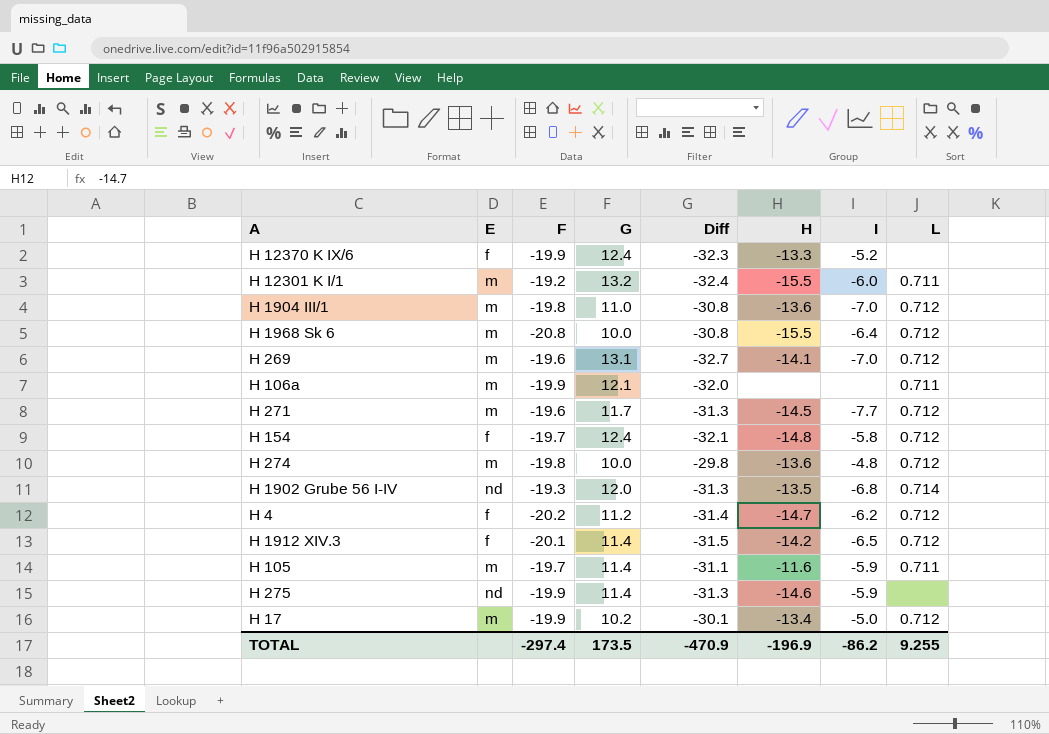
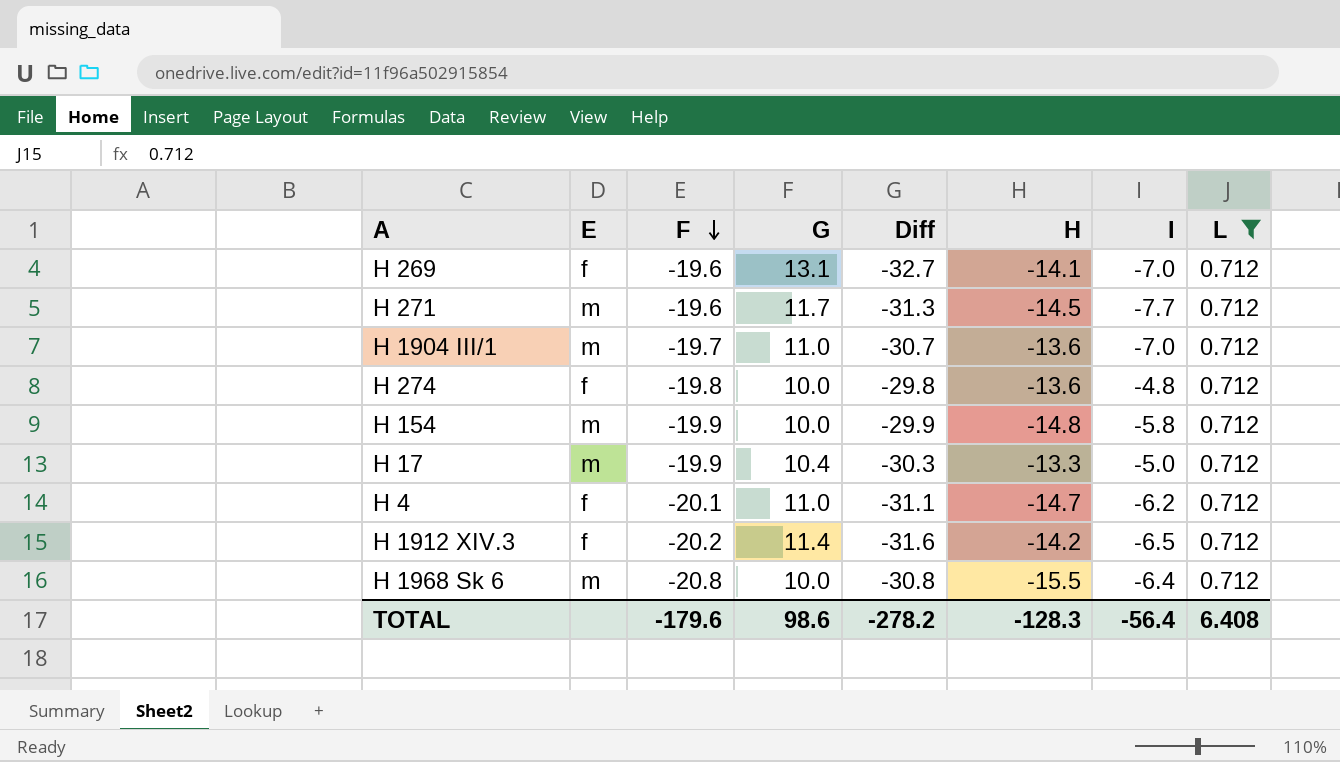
filter: none -> L = 0.712
row order: none -> F descending
H 269 | E: m -> f
H 1904 III/1 | F: -19.8 -> -19.7
H 1904 III/1 | Diff: -30.8 -> -30.7
H 274 | E: m -> f
H 154 | E: f -> m
H 154 | F: -19.7 -> -19.9
H 154 | G: 12.4 -> 10.0
H 154 | Diff: -32.1 -> -29.9
H 17 | G: 10.2 -> 10.4
H 17 | Diff: -30.1 -> -30.3
H 17 | H: -13.4 -> -13.3
H 4 | F: -20.2 -> -20.1
H 4 | G: 11.2 -> 11.0
H 4 | Diff: -31.4 -> -31.1
H 1912 XIV.3 | F: -20.1 -> -20.2
H 1912 XIV.3 | Diff: -31.5 -> -31.6
TOTAL | F: -297.4 -> -179.6
TOTAL | G: 173.5 -> 98.6
TOTAL | Diff: -470.9 -> -278.2
TOTAL | H: -196.9 -> -128.3
TOTAL | I: -86.2 -> -56.4
TOTAL | L: 9.255 -> 6.408

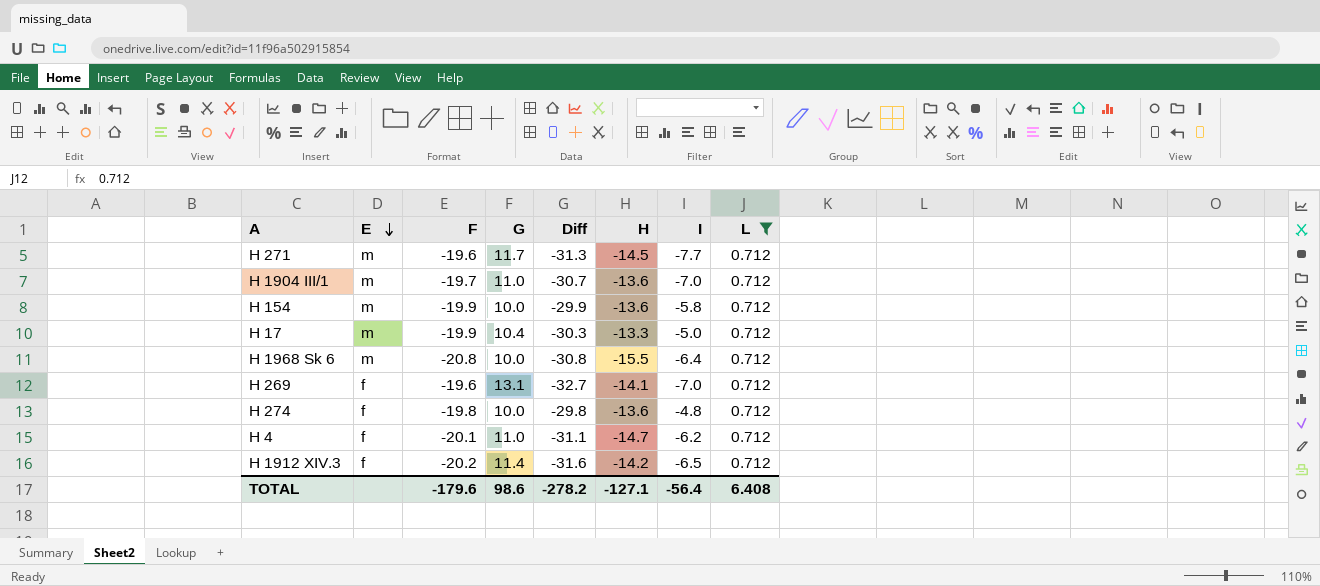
row order: F descending -> E descending
H 154 | H: -14.8 -> -13.6
TOTAL | H: -128.3 -> -127.1

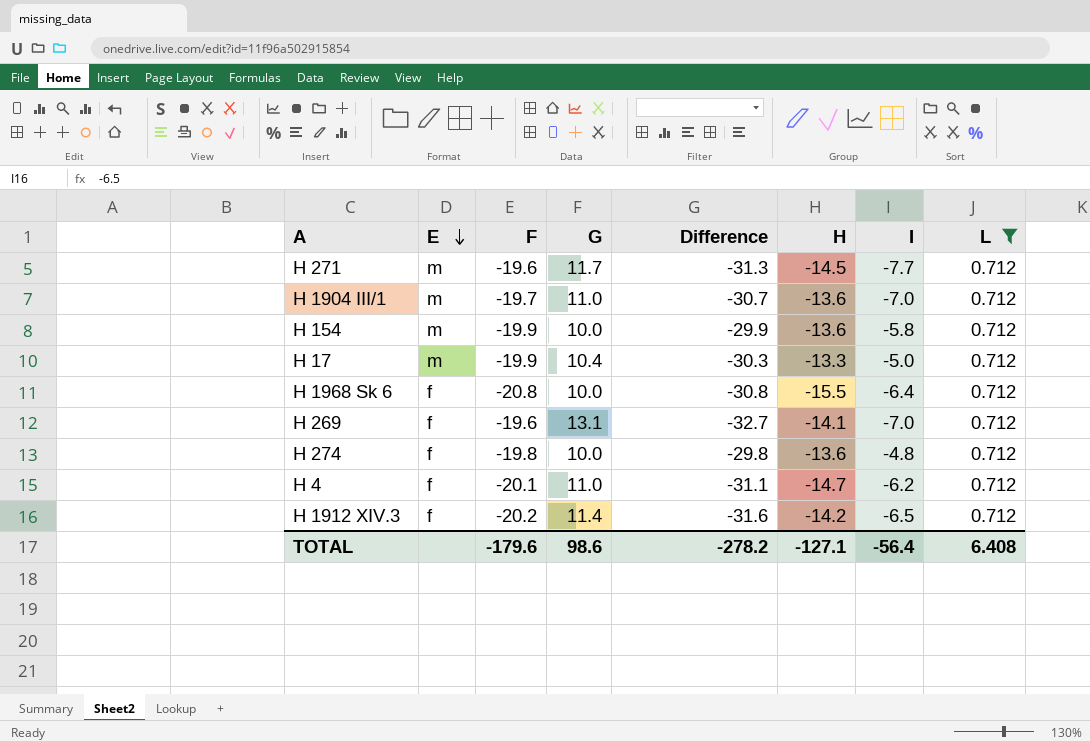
column name: Diff -> Difference
H 1968 Sk 6 | E: m -> f

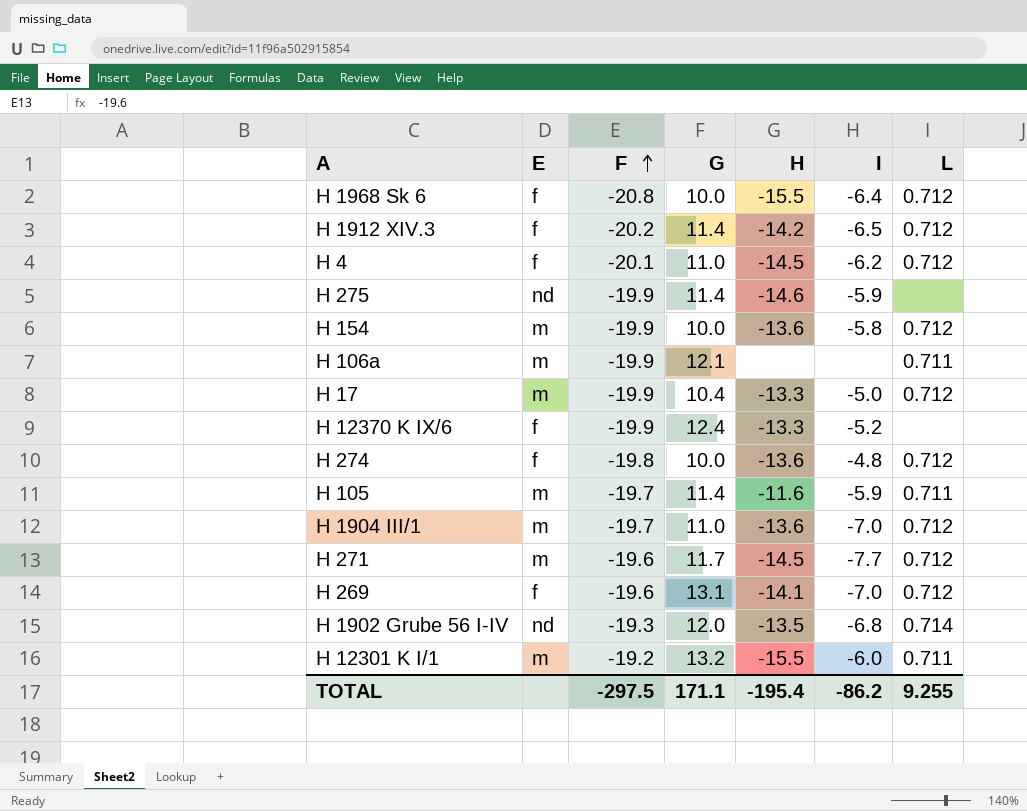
filter: L = 0.712 -> none
row order: E descending -> F ascending
column Difference | formula: [F] - [G] -> none
H 4 | H: -14.7 -> -14.5
TOTAL | F: -179.6 -> -297.5
TOTAL | G: 98.6 -> 171.1
TOTAL | H: -127.1 -> -195.4
TOTAL | I: -56.4 -> -86.2
TOTAL | L: 6.408 -> 9.255

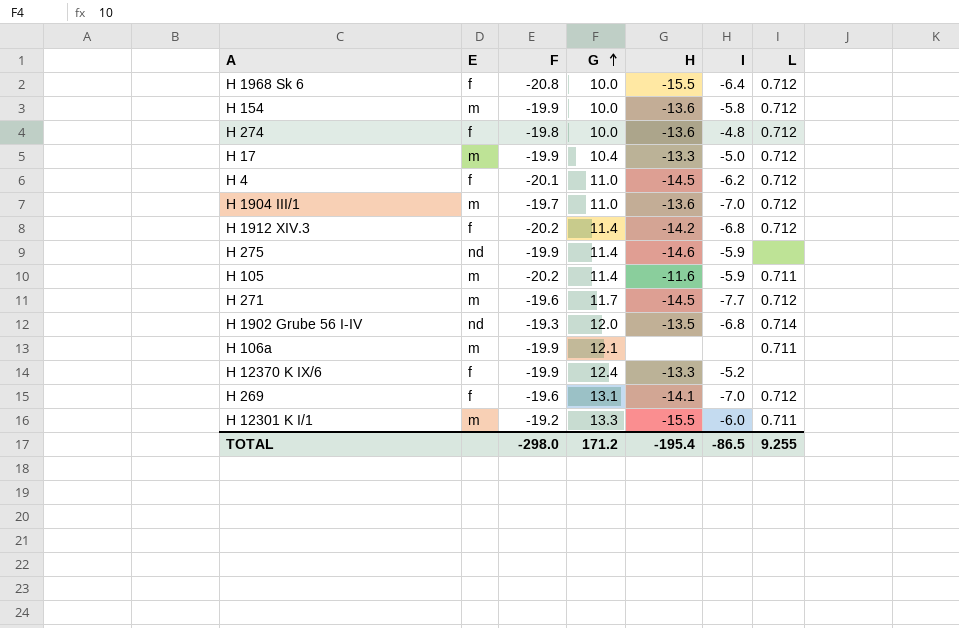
row order: F ascending -> G ascending
H 1912 XIV.3 | I: -6.5 -> -6.8
H 105 | F: -19.7 -> -20.2
H 12301 K I/1 | G: 13.2 -> 13.3
TOTAL | F: -297.5 -> -298.0
TOTAL | G: 171.1 -> 171.2
TOTAL | I: -86.2 -> -86.5

